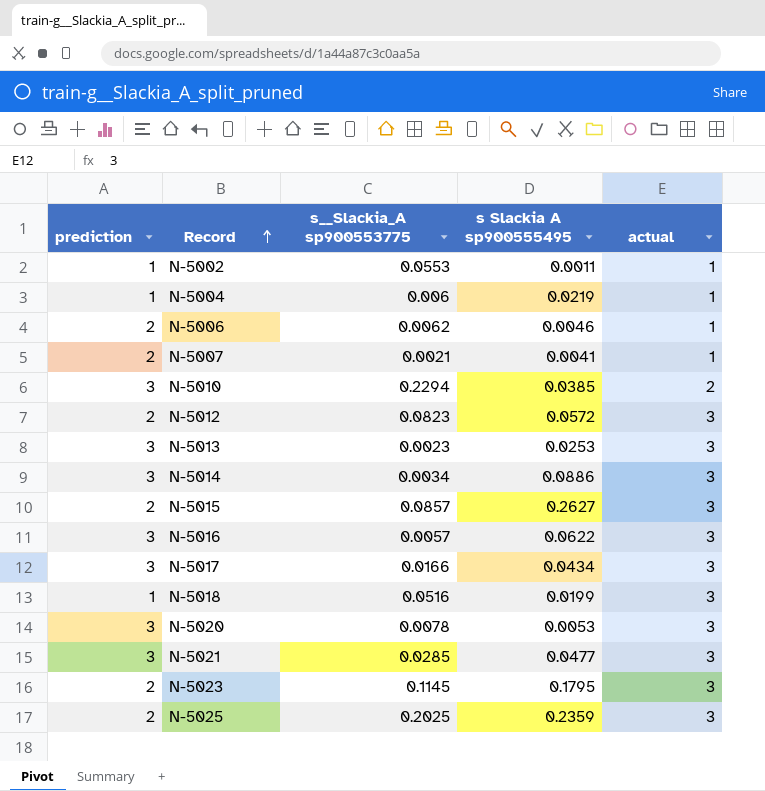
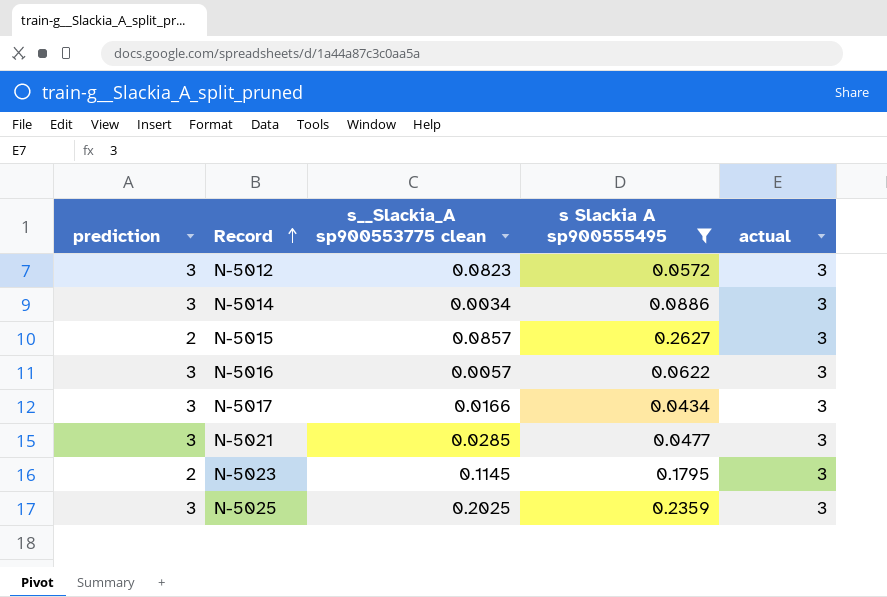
filter: none -> s Slackia A sp900555495 >= 0.0434
column name: s__Slackia_A sp900553775 -> s__Slackia_A sp900553775 clean
N-5012 | prediction: 2 -> 3
N-5025 | prediction: 2 -> 3

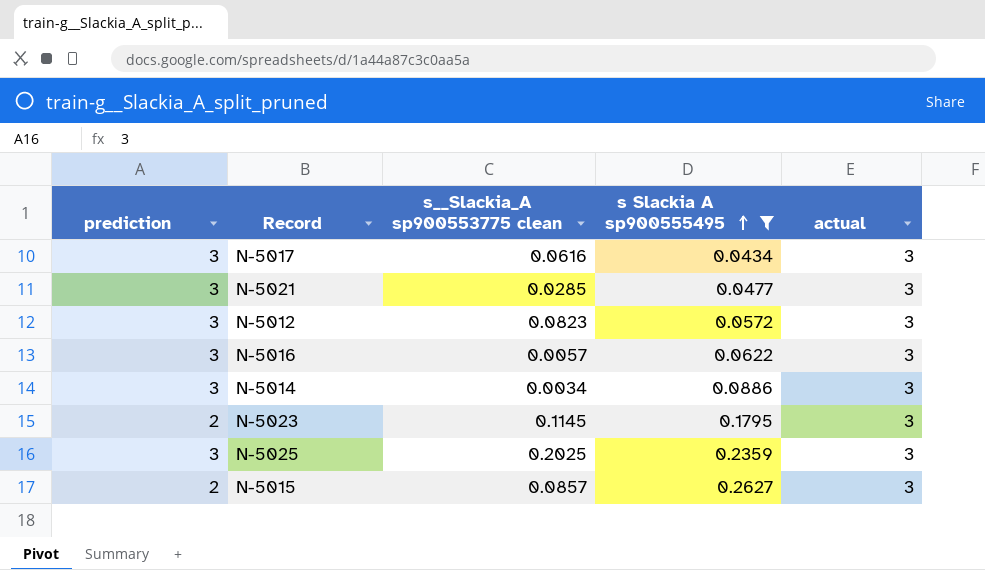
row order: Record ascending -> s Slackia A sp900555495 ascending
N-5017 | s__Slackia_A sp900553775 clean: 0.0166 -> 0.0616

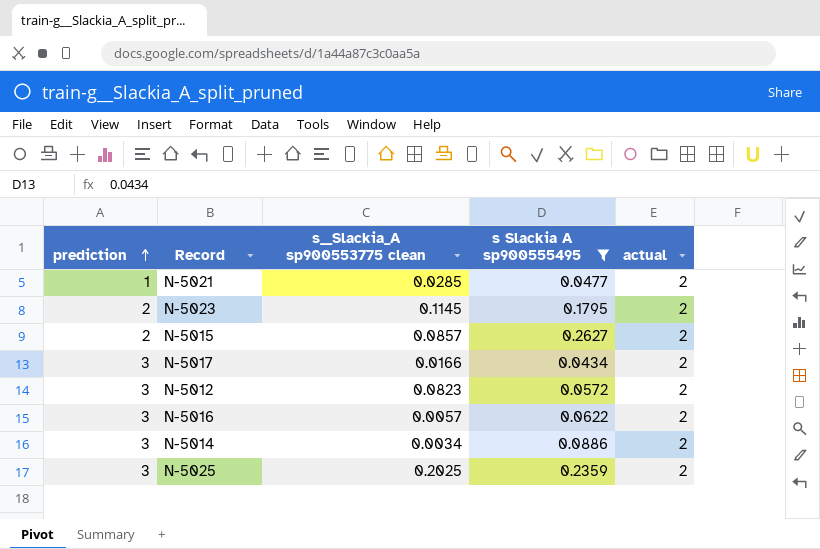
row order: s Slackia A sp900555495 ascending -> prediction ascending
N-5021 | prediction: 3 -> 1
N-5021 | actual: 3 -> 2
N-5023 | actual: 3 -> 2
N-5015 | actual: 3 -> 2
N-5017 | s__Slackia_A sp900553775 clean: 0.0616 -> 0.0166
N-5017 | actual: 3 -> 2
N-5012 | actual: 3 -> 2
N-5016 | actual: 3 -> 2
N-5014 | actual: 3 -> 2
N-5025 | actual: 3 -> 2

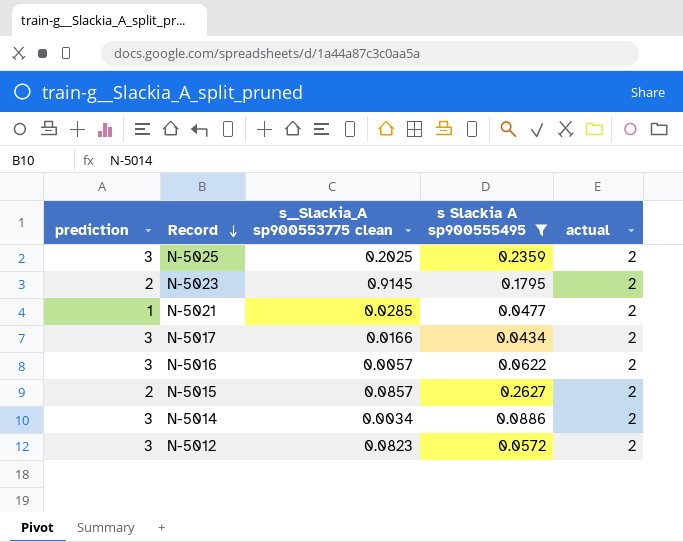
row order: prediction ascending -> Record descending
N-5023 | s__Slackia_A sp900553775 clean: 0.1145 -> 0.9145

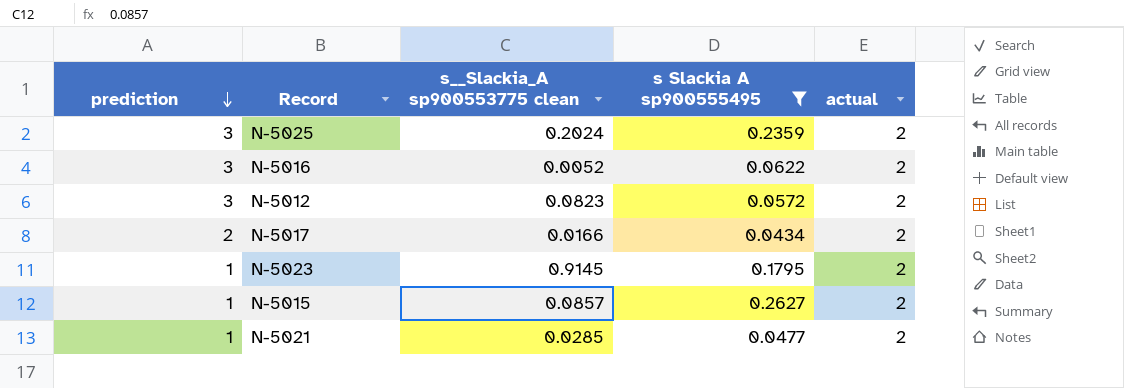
row order: Record descending -> prediction descending
row N-5014: 3 | 0.0034 | 0.0886 | 2 -> none
N-5025 | s__Slackia_A sp900553775 clean: 0.2025 -> 0.2024
N-5016 | s__Slackia_A sp900553775 clean: 0.0057 -> 0.0052
N-5017 | prediction: 3 -> 2
N-5023 | prediction: 2 -> 1
N-5015 | prediction: 2 -> 1

